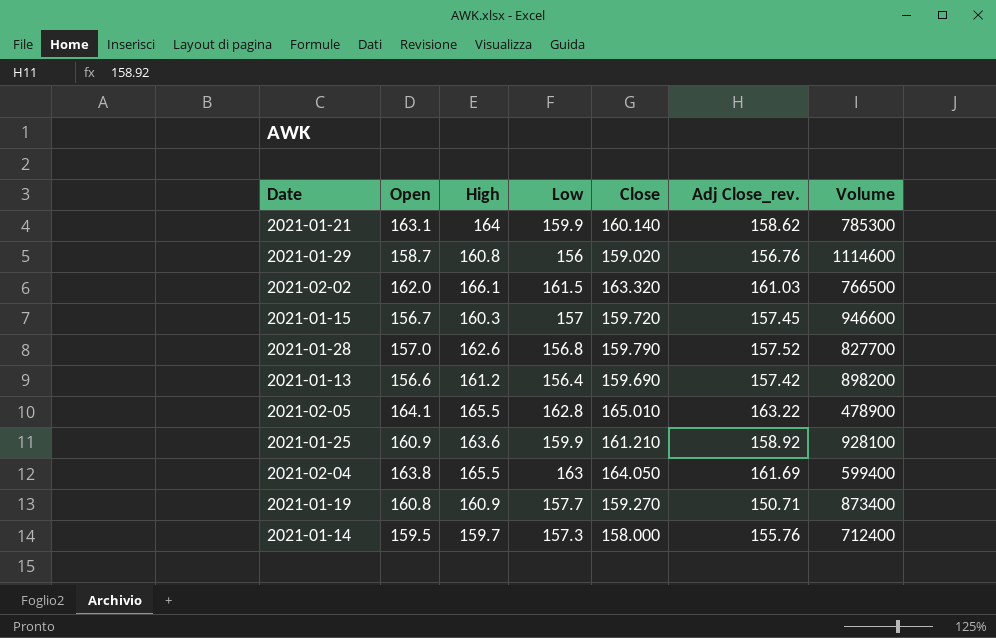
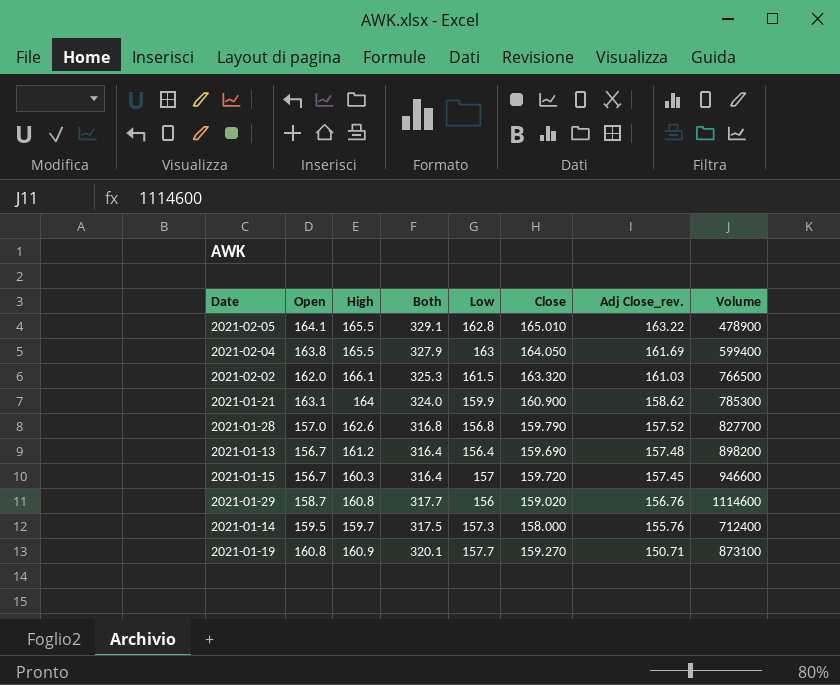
row order: none -> Adj Close_rev. descending
column Both | formula: none -> [Open] + [Close]
row 2021-01-25: 160.9 | 163.6 | 159.9 | 161.210 | 158.92 | 928100 -> none
2021-01-21 | Close: 160.140 -> 160.900
2021-01-13 | Open: 156.6 -> 156.7
2021-01-13 | Adj Close_rev.: 157.42 -> 157.48
2021-01-19 | Volume: 873400 -> 873100

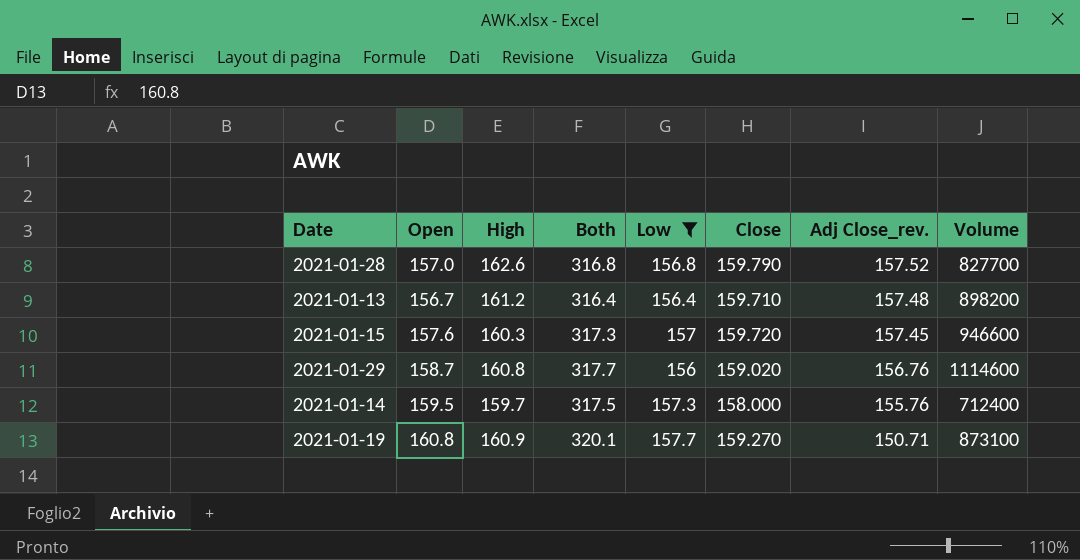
filter: none -> Low <= 157.7
2021-01-13 | Close: 159.690 -> 159.710
2021-01-15 | Open: 156.7 -> 157.6
2021-01-15 | Both: 316.4 -> 317.3

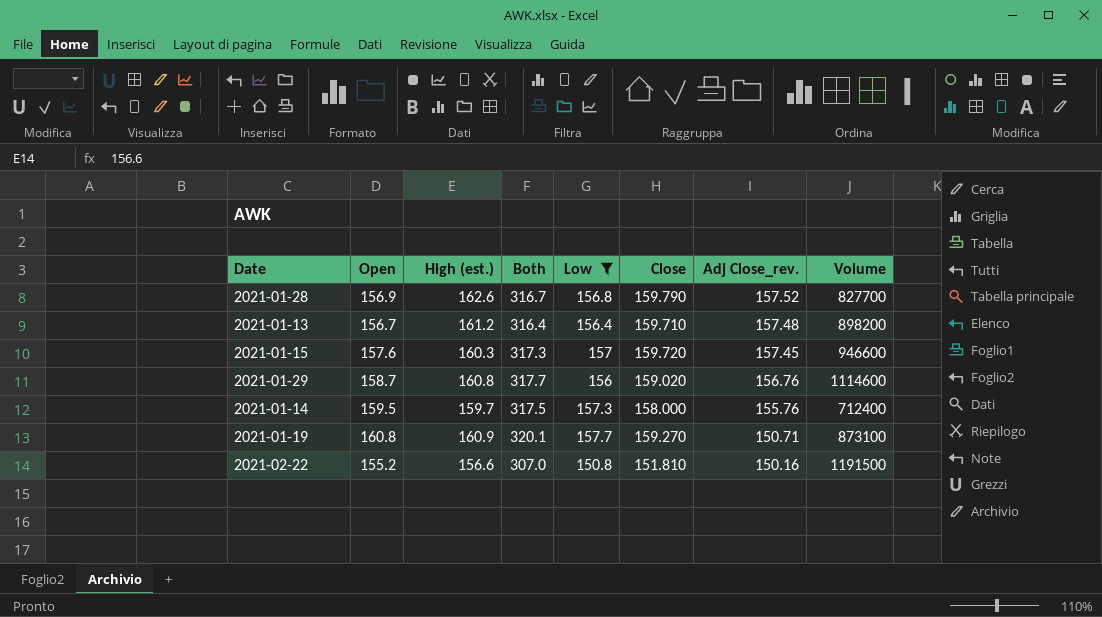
column name: High -> High (est.)
2021-01-28 | Open: 157.0 -> 156.9
2021-01-28 | Both: 316.8 -> 316.7
row 2021-02-22: none -> 155.2 | 156.6 | 307.0 | 150.8 | 151.810 | 150.16 | 1191500

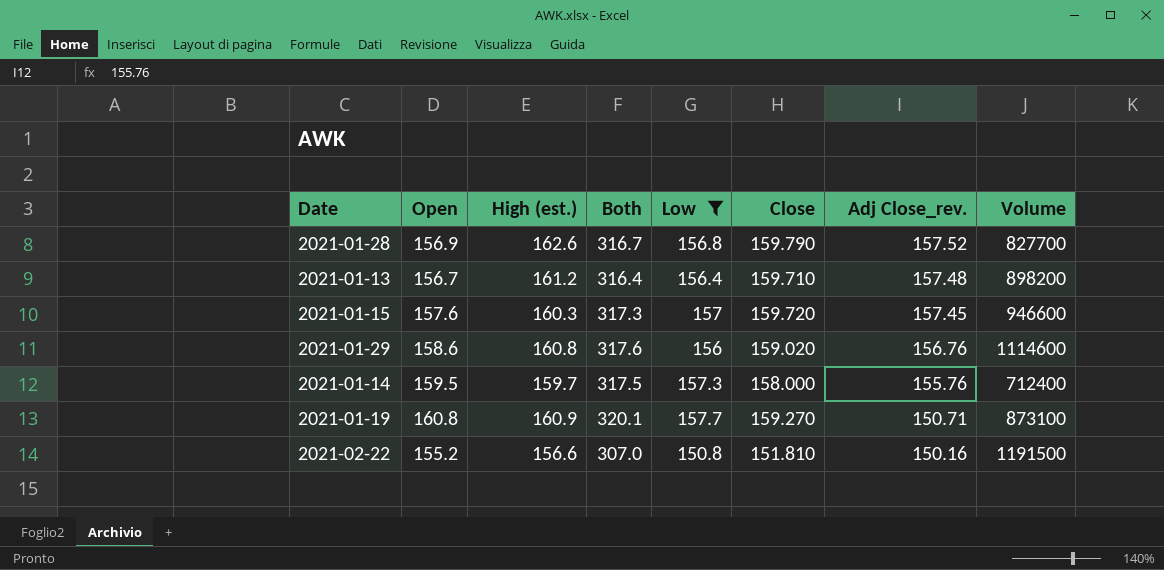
2021-01-29 | Open: 158.7 -> 158.6
2021-01-29 | Both: 317.7 -> 317.6

